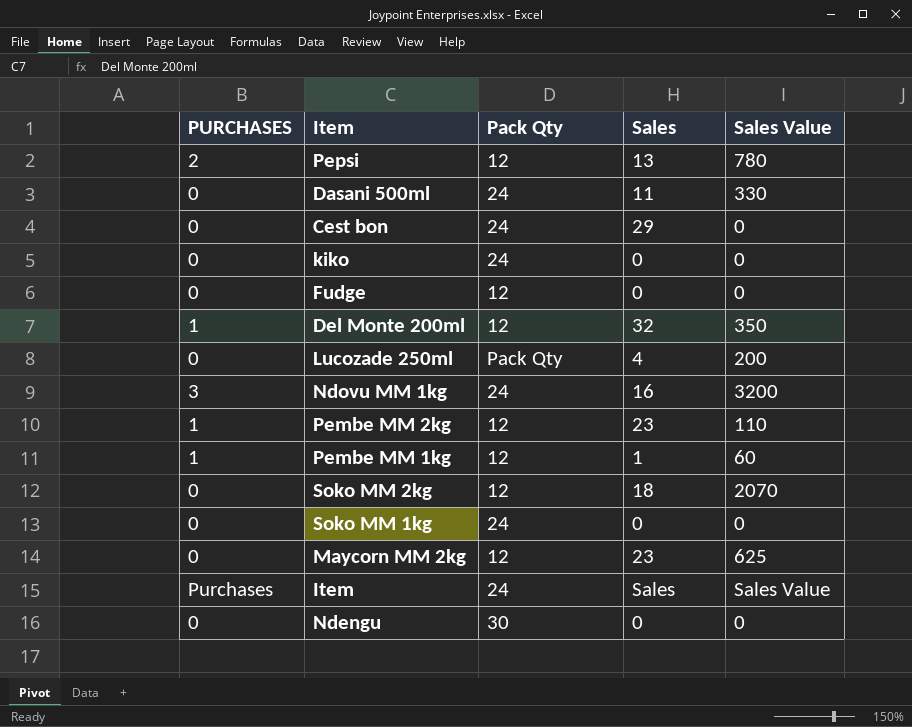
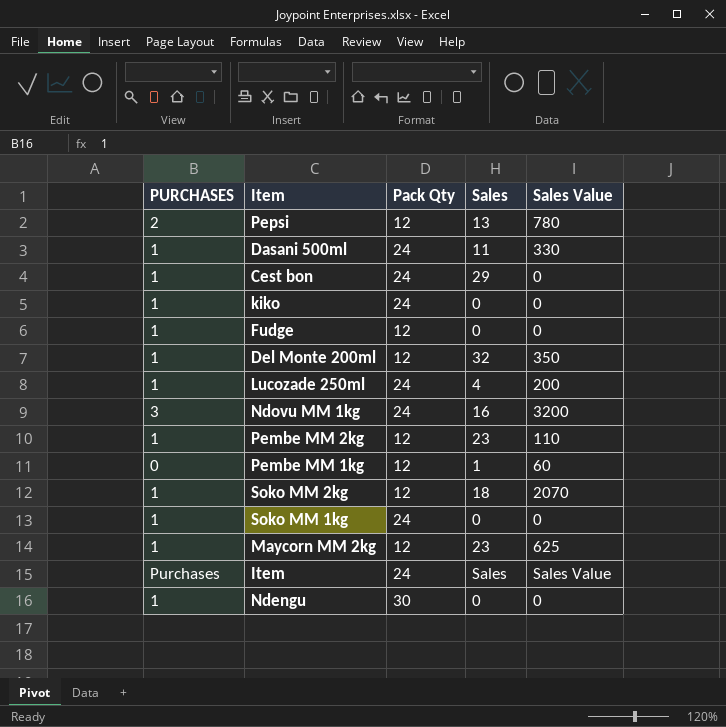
Dasani 500ml | PURCHASES: 0 -> 1
Cest bon | PURCHASES: 0 -> 1
kiko | PURCHASES: 0 -> 1
Fudge | PURCHASES: 0 -> 1
Lucozade 250ml | PURCHASES: 0 -> 1
Lucozade 250ml | Pack Qty: Pack Qty -> 24
Pembe MM 1kg | PURCHASES: 1 -> 0
Soko MM 2kg | PURCHASES: 0 -> 1
Soko MM 1kg | PURCHASES: 0 -> 1
Maycorn MM 2kg | PURCHASES: 0 -> 1
Ndengu | PURCHASES: 0 -> 1

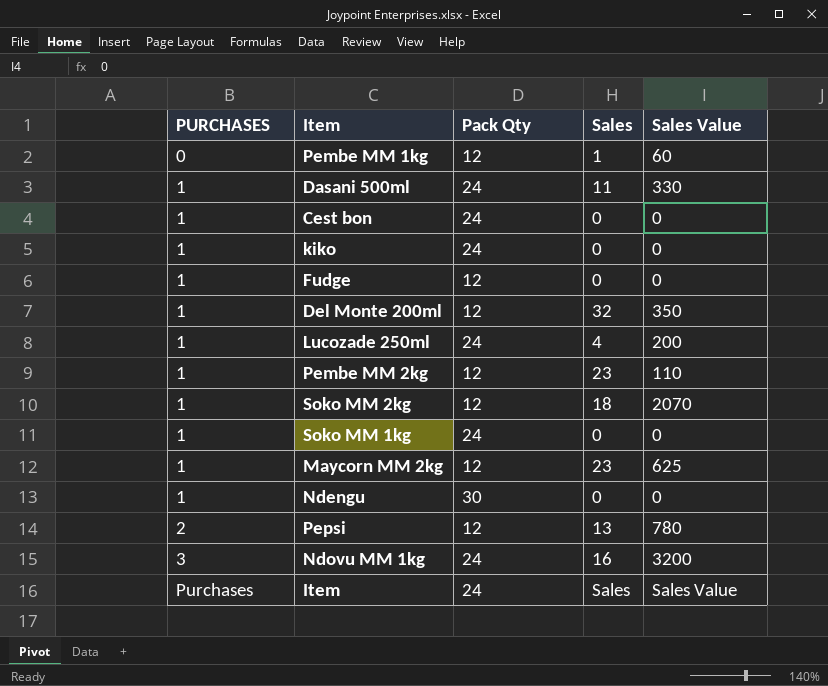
row order: none -> PURCHASES ascending
Cest bon | Sales: 29 -> 0

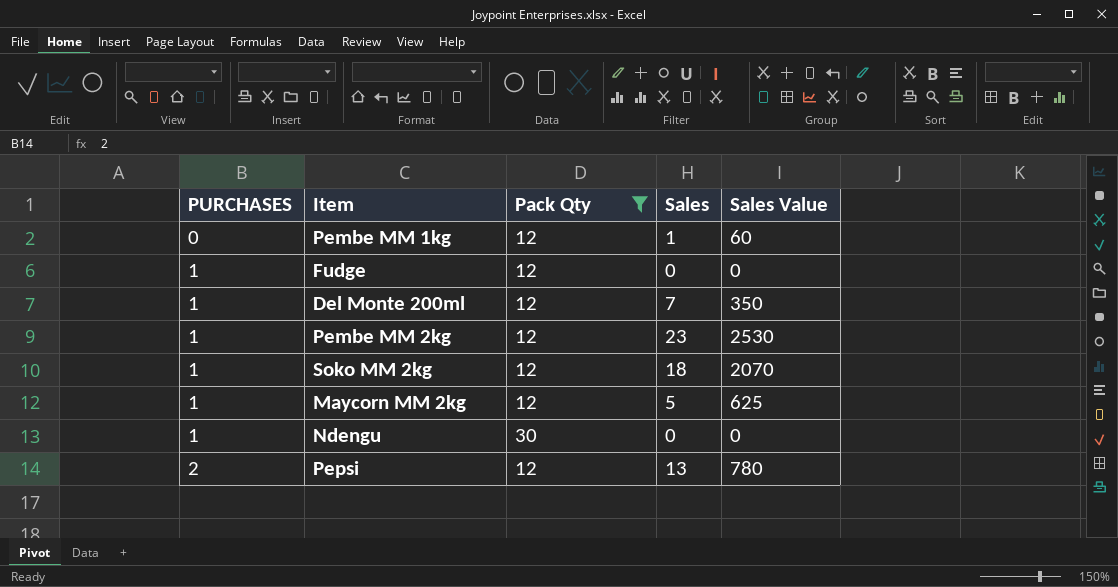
filter: none -> Pack Qty != 24
Del Monte 200ml | Sales: 32 -> 7
Pembe MM 2kg | Sales Value: 110 -> 2530
Maycorn MM 2kg | Sales: 23 -> 5

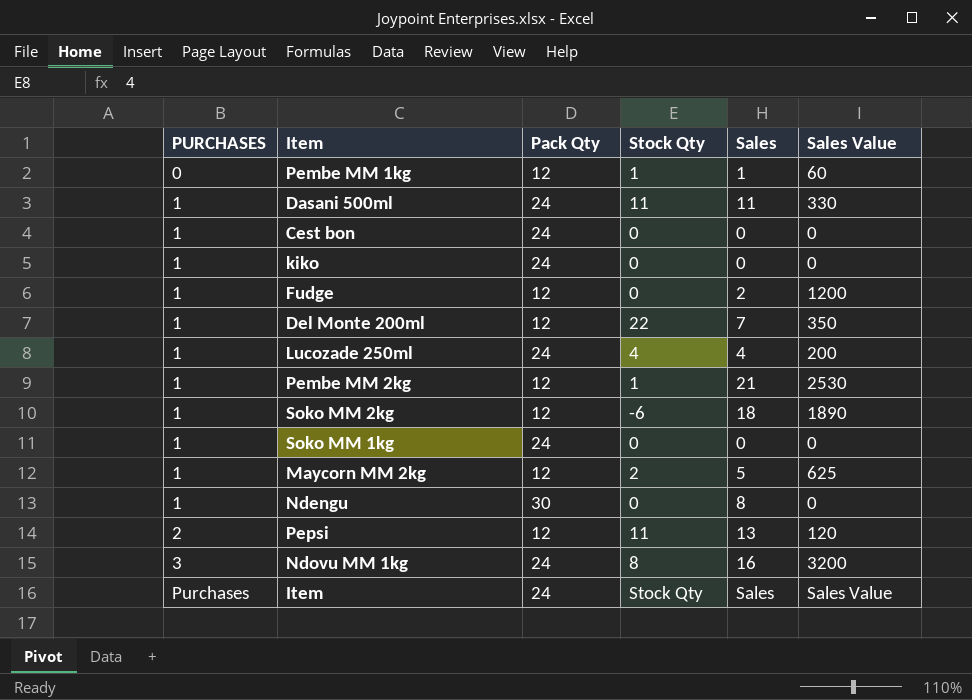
filter: Pack Qty != 24 -> none
column Stock Qty | position: none -> 4
Fudge | Sales: 0 -> 2
Fudge | Sales Value: 0 -> 1200
Pembe MM 2kg | Sales: 23 -> 21
Soko MM 2kg | Sales Value: 2070 -> 1890
Ndengu | Sales: 0 -> 8
Pepsi | Sales Value: 780 -> 120

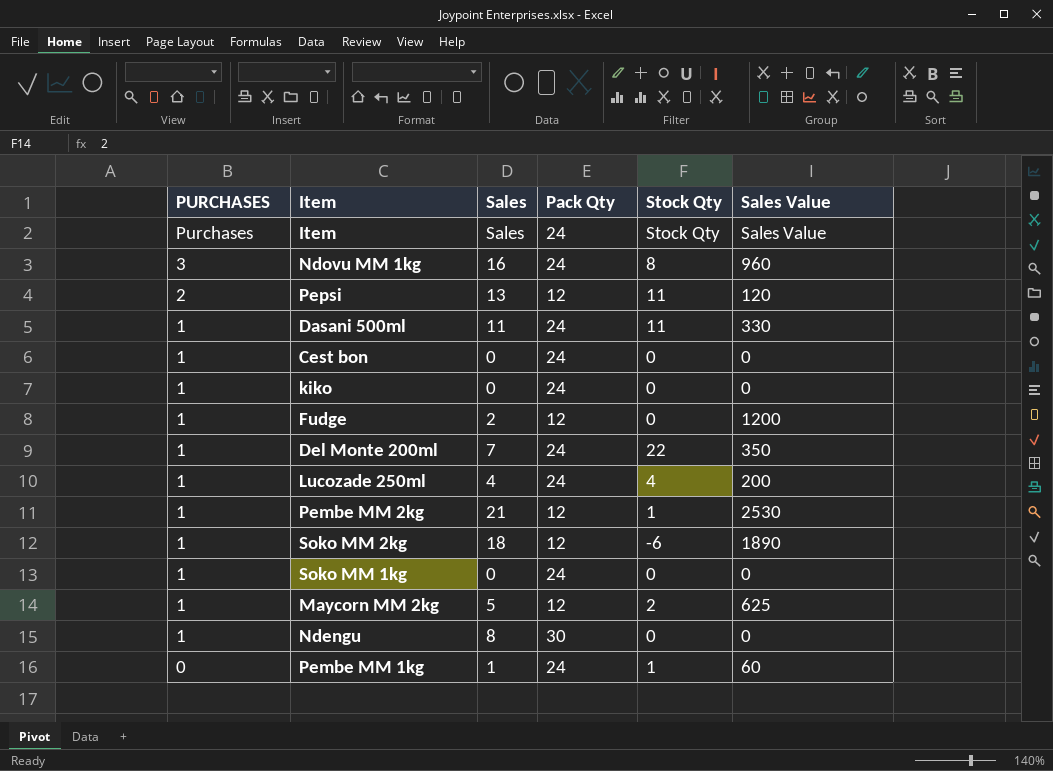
row order: PURCHASES ascending -> PURCHASES descending
column Sales | position: 5 -> 3
Ndovu MM 1kg | Sales Value: 3200 -> 960
Del Monte 200ml | Pack Qty: 12 -> 24
Pembe MM 1kg | Pack Qty: 12 -> 24

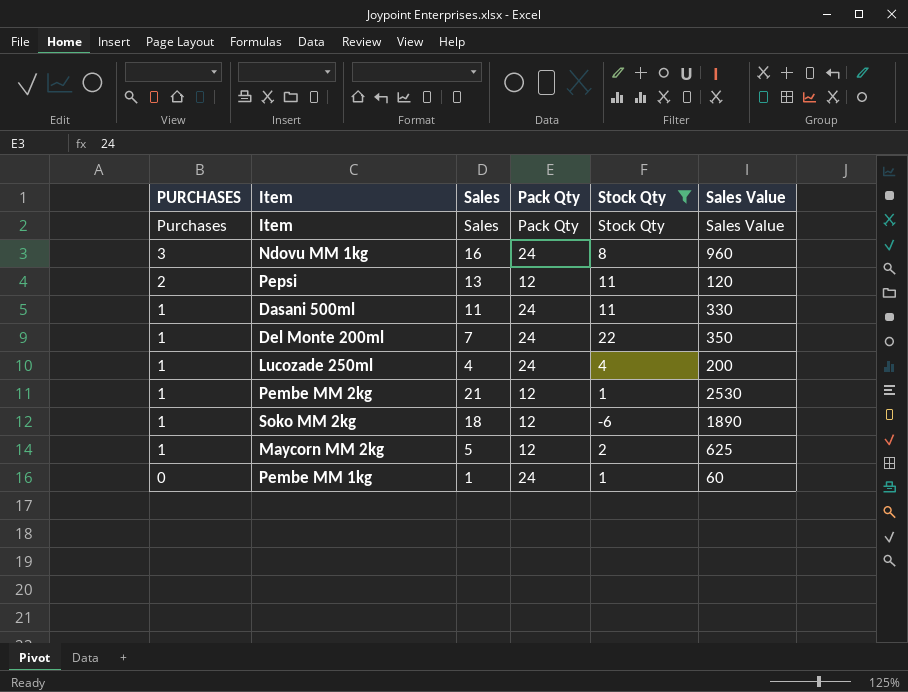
filter: none -> Stock Qty != 0
Item | Pack Qty: 24 -> Pack Qty

